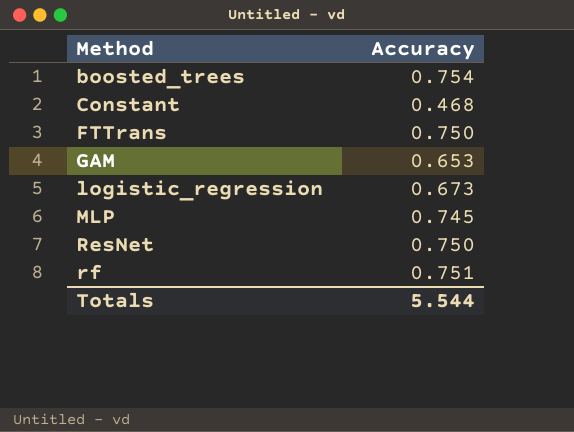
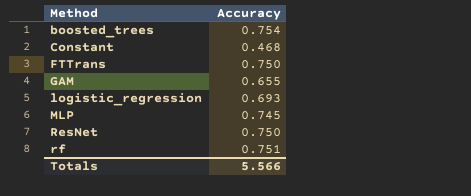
GAM | Accuracy: 0.653 -> 0.655
logistic_regression | Accuracy: 0.673 -> 0.693
Totals | Accuracy: 5.544 -> 5.566

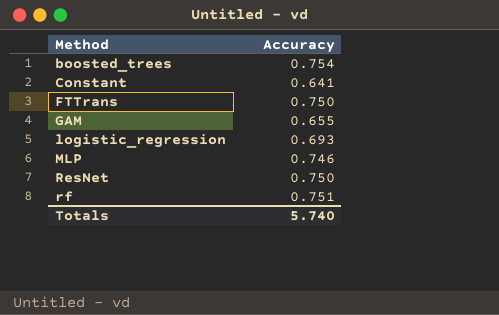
Constant | Accuracy: 0.468 -> 0.641
MLP | Accuracy: 0.745 -> 0.746
Totals | Accuracy: 5.566 -> 5.740

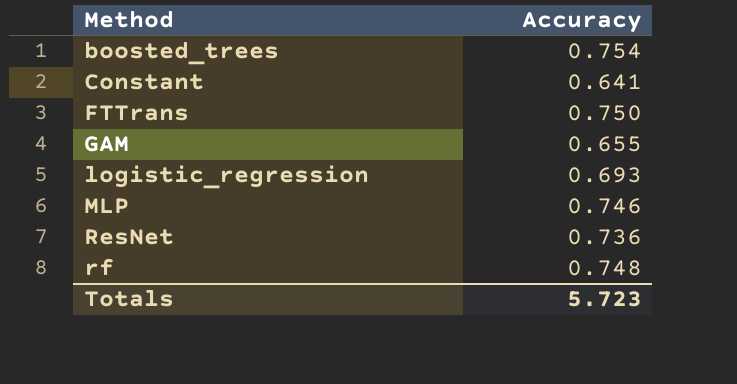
ResNet | Accuracy: 0.750 -> 0.736
rf | Accuracy: 0.751 -> 0.748
Totals | Accuracy: 5.740 -> 5.723

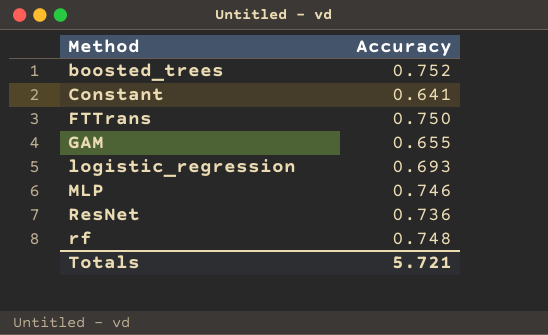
boosted_trees | Accuracy: 0.754 -> 0.752
Totals | Accuracy: 5.723 -> 5.721

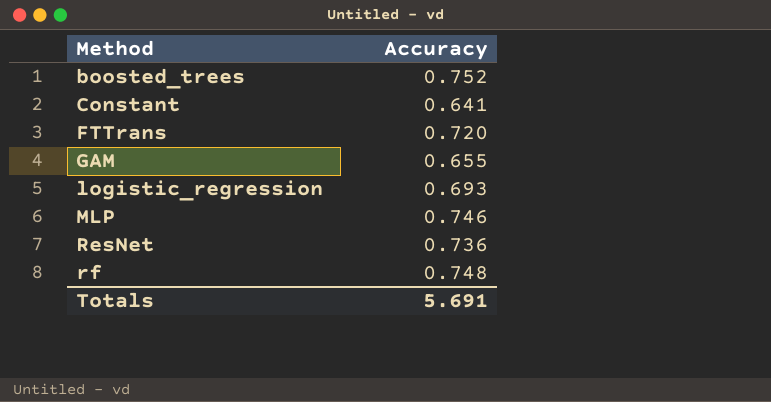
FTTrans | Accuracy: 0.750 -> 0.720
Totals | Accuracy: 5.721 -> 5.691

